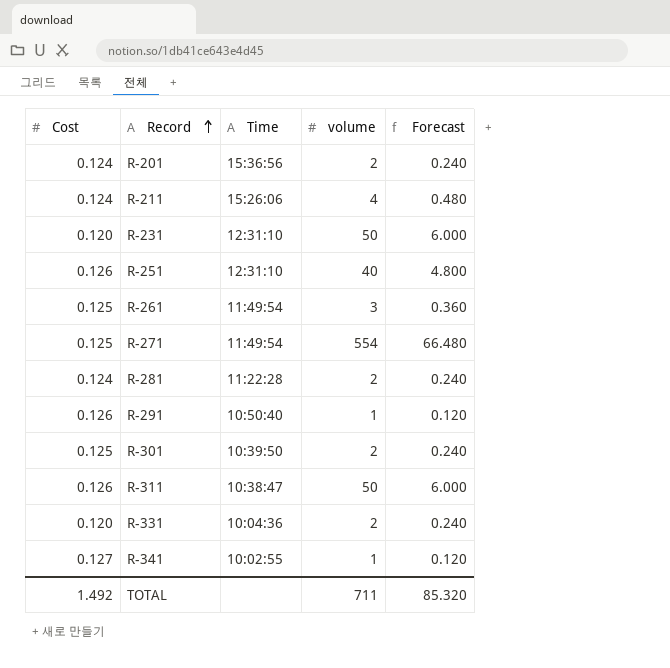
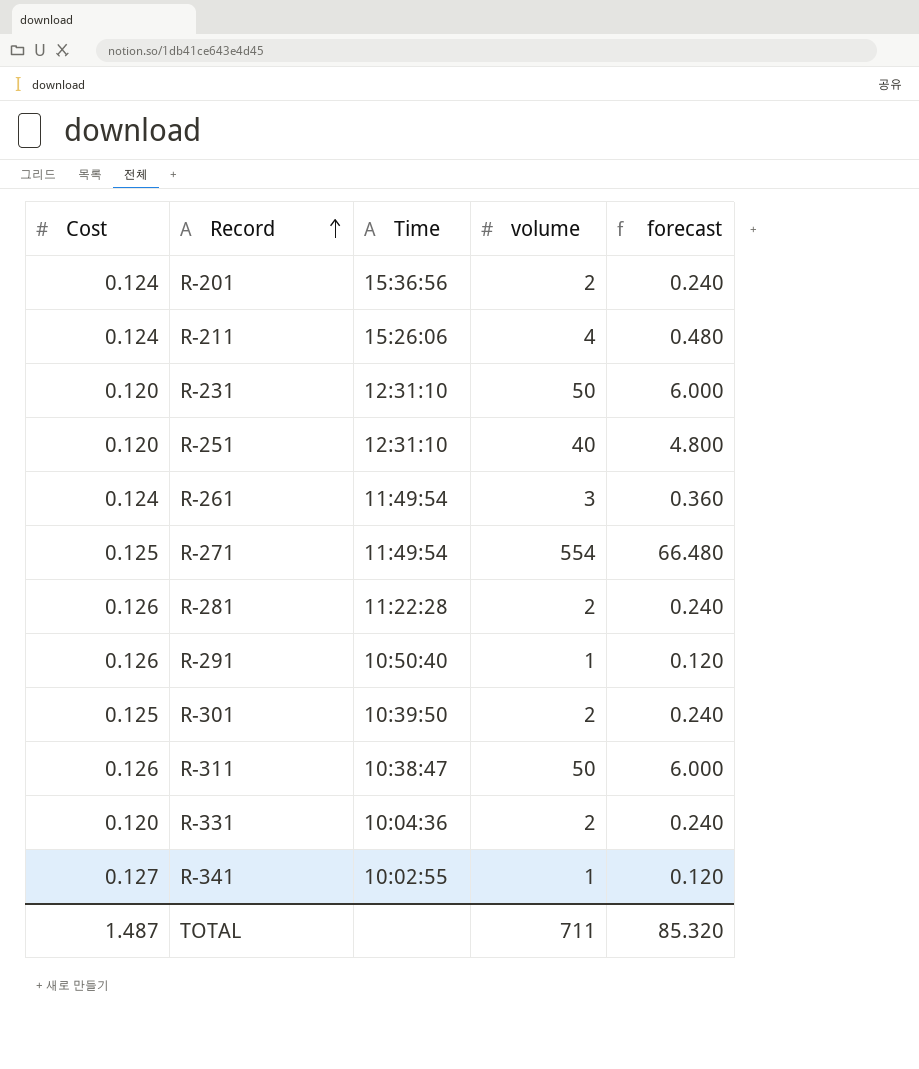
column name: Forecast -> forecast
R-251 | Cost: 0.126 -> 0.120
R-261 | Cost: 0.125 -> 0.124
R-281 | Cost: 0.124 -> 0.126
TOTAL | Cost: 1.492 -> 1.487

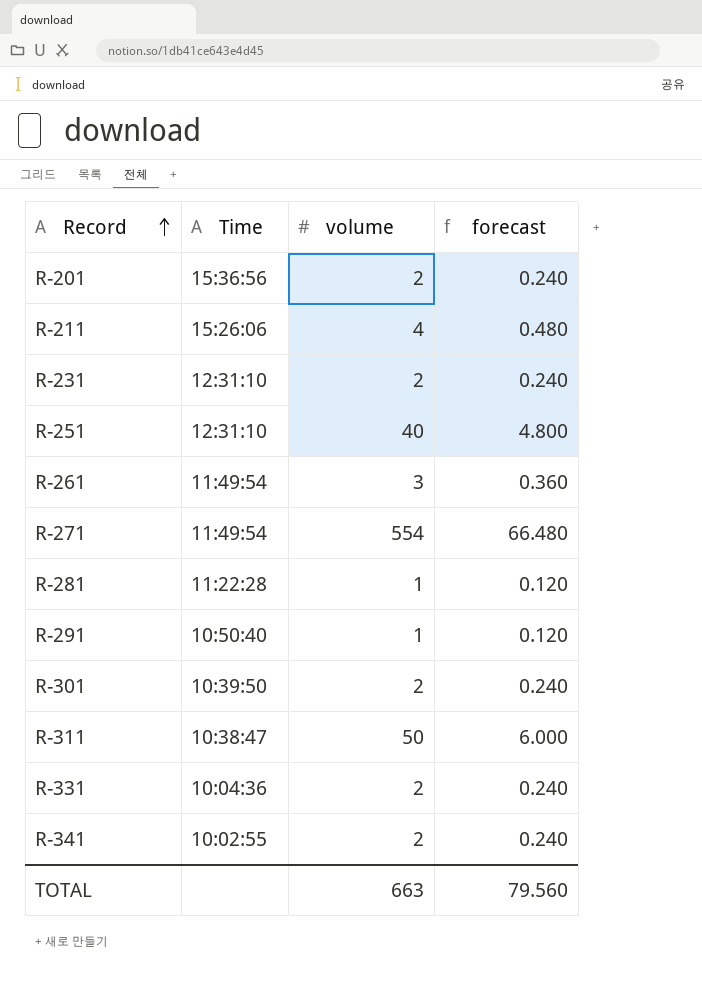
column Cost | position: 1 -> none
R-231 | volume: 50 -> 2
R-231 | forecast: 6.000 -> 0.240
R-281 | volume: 2 -> 1
R-281 | forecast: 0.240 -> 0.120
R-341 | volume: 1 -> 2
R-341 | forecast: 0.120 -> 0.240
TOTAL | volume: 711 -> 663
TOTAL | forecast: 85.320 -> 79.560

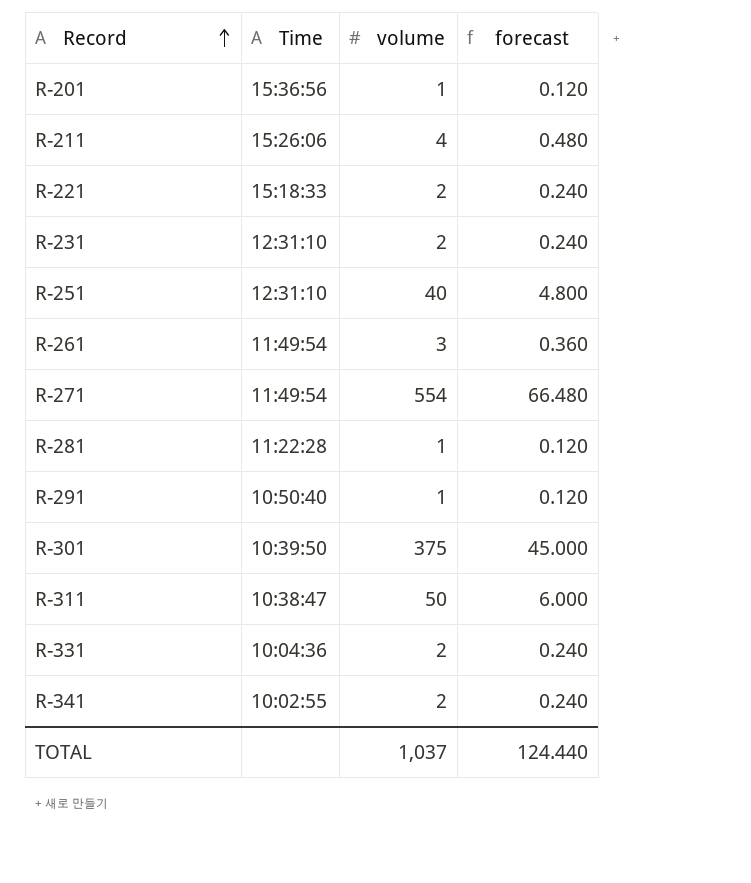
R-201 | volume: 2 -> 1
R-201 | forecast: 0.240 -> 0.120
row R-221: none -> 15:18:33 | 2 | 0.240
R-301 | volume: 2 -> 375
R-301 | forecast: 0.240 -> 45.000
TOTAL | volume: 663 -> 1,037
TOTAL | forecast: 79.560 -> 124.440

